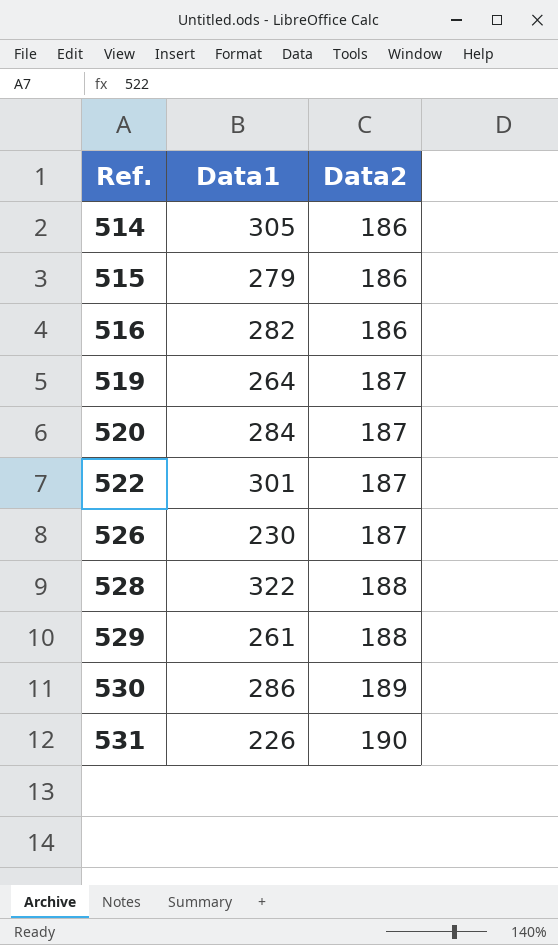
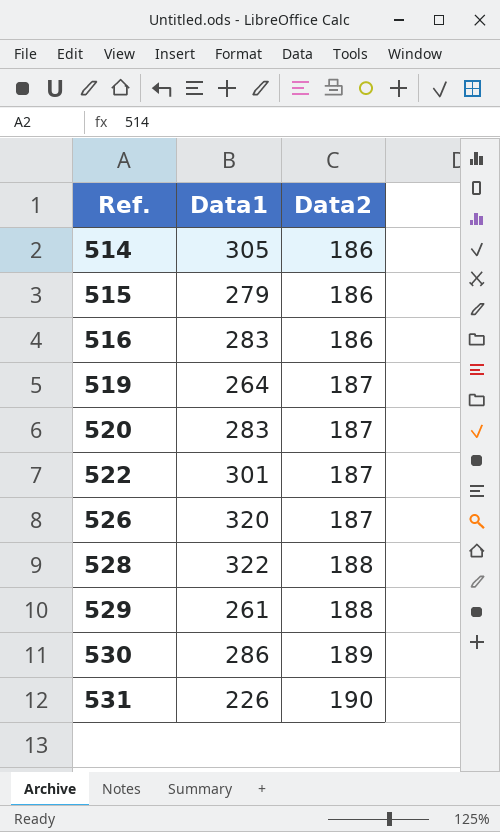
516 | Data1: 282 -> 283
520 | Data1: 284 -> 283
526 | Data1: 230 -> 320

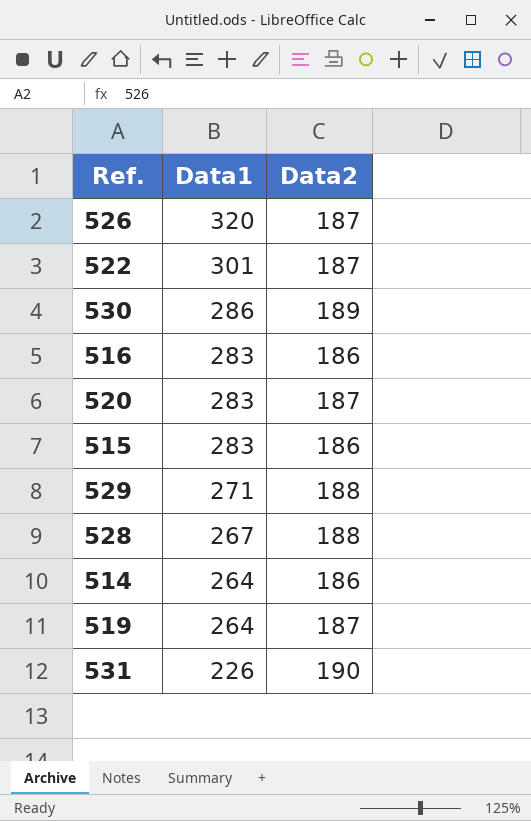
row order: Ref. ascending -> Data1 descending
515 | Data1: 279 -> 283
529 | Data1: 261 -> 271
528 | Data1: 322 -> 267
514 | Data1: 305 -> 264

